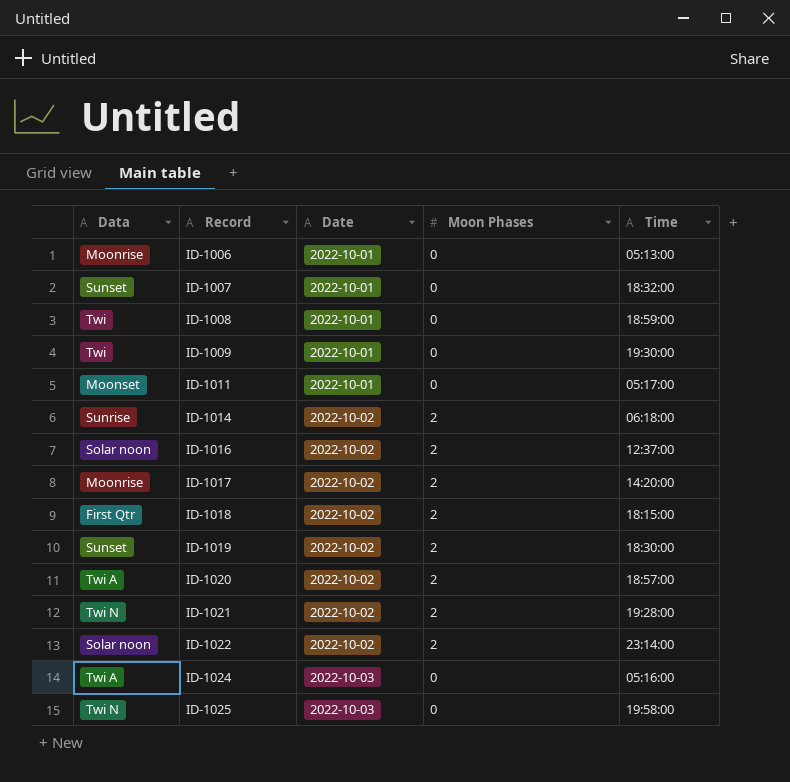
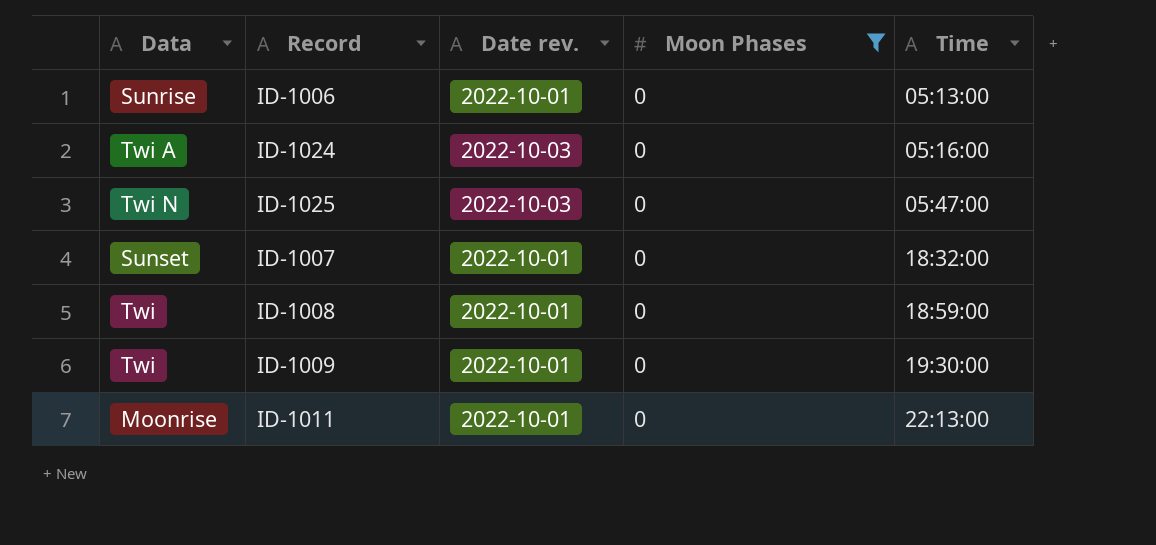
filter: none -> Moon Phases = 0
row order: Record ascending -> Time ascending
column name: Date -> Date rev.
ID-1006 | Data: Moonrise -> Sunrise
ID-1025 | Time: 19:58:00 -> 05:47:00
ID-1011 | Data: Moonset -> Moonrise
ID-1011 | Time: 05:17:00 -> 22:13:00

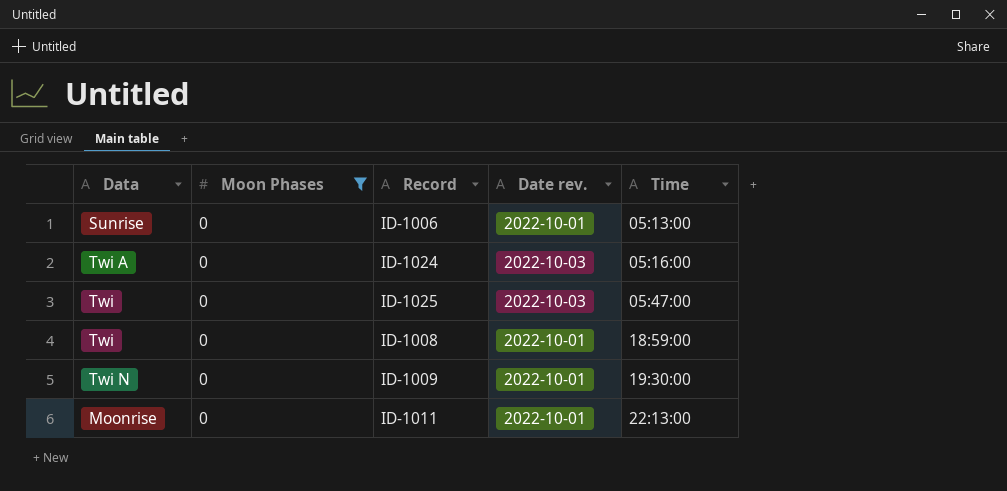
column Moon Phases | position: 4 -> 2
row ID-1007: Sunset | 2022-10-01 | 0 | 18:32:00 -> none
ID-1025 | Data: Twi N -> Twi
ID-1009 | Data: Twi -> Twi N

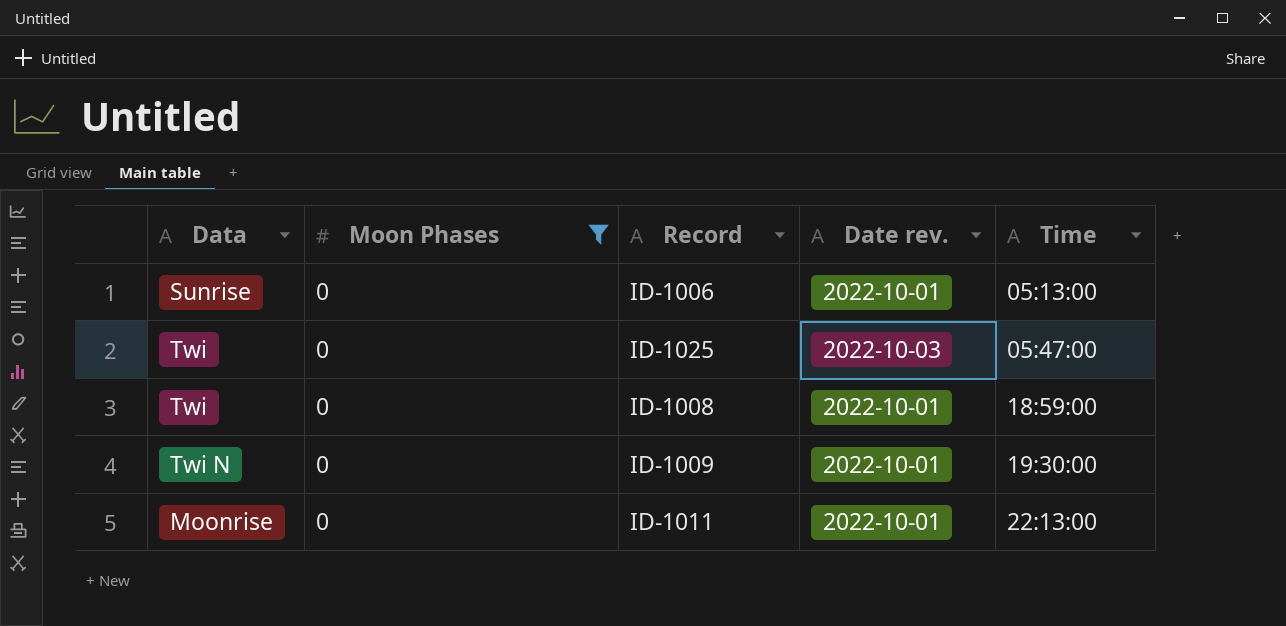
row ID-1024: Twi A | 0 | 2022-10-03 | 05:16:00 -> none

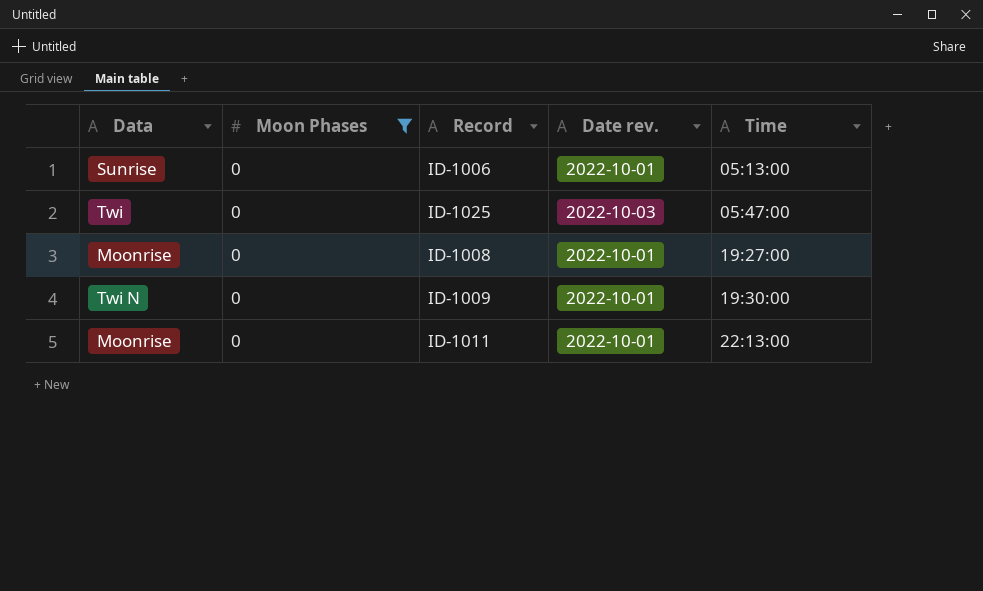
ID-1008 | Data: Twi -> Moonrise
ID-1008 | Time: 18:59:00 -> 19:27:00

